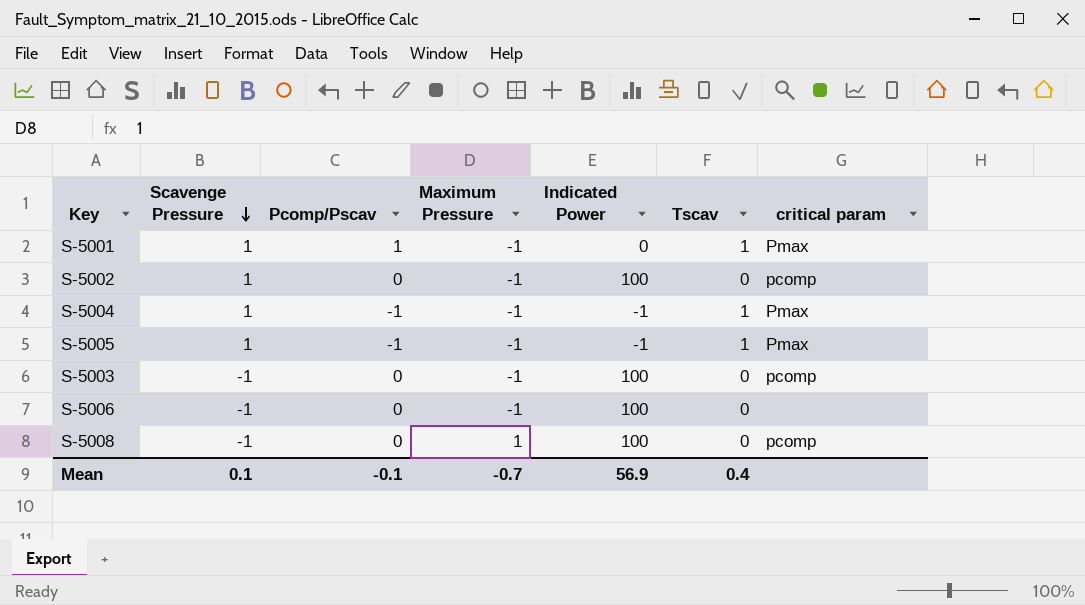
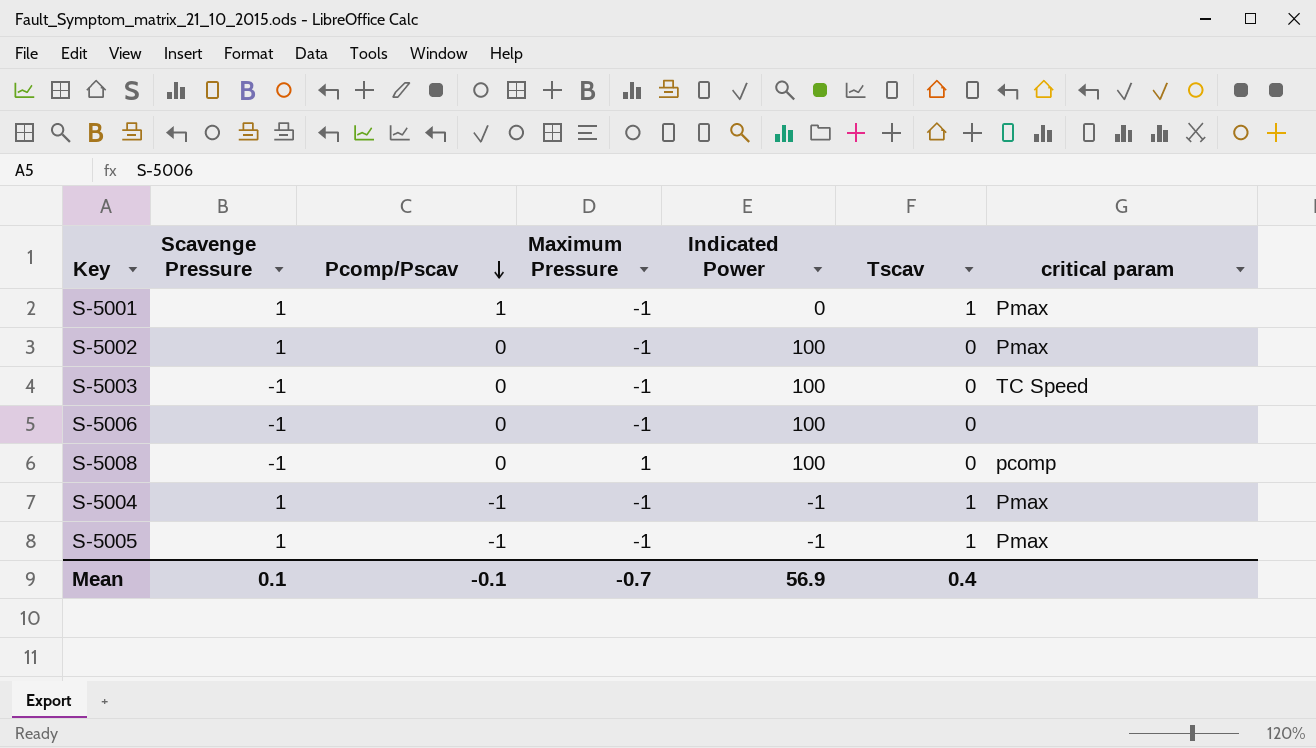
row order: Scavenge Pressure descending -> Pcomp/Pscav descending
S-5002 | critical param: pcomp -> Pmax
S-5003 | critical param: pcomp -> TC Speed

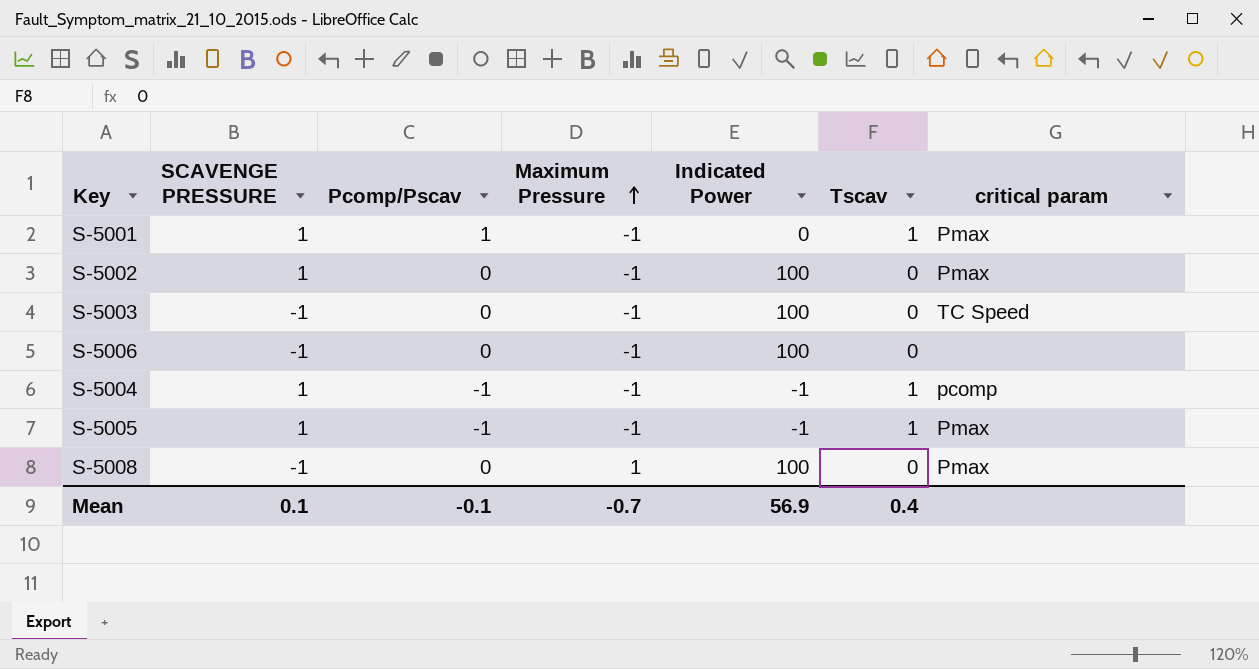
row order: Pcomp/Pscav descending -> Maximum Pressure ascending
column name: Scavenge Pressure -> SCAVENGE PRESSURE
S-5004 | critical param: Pmax -> pcomp
S-5008 | critical param: pcomp -> Pmax

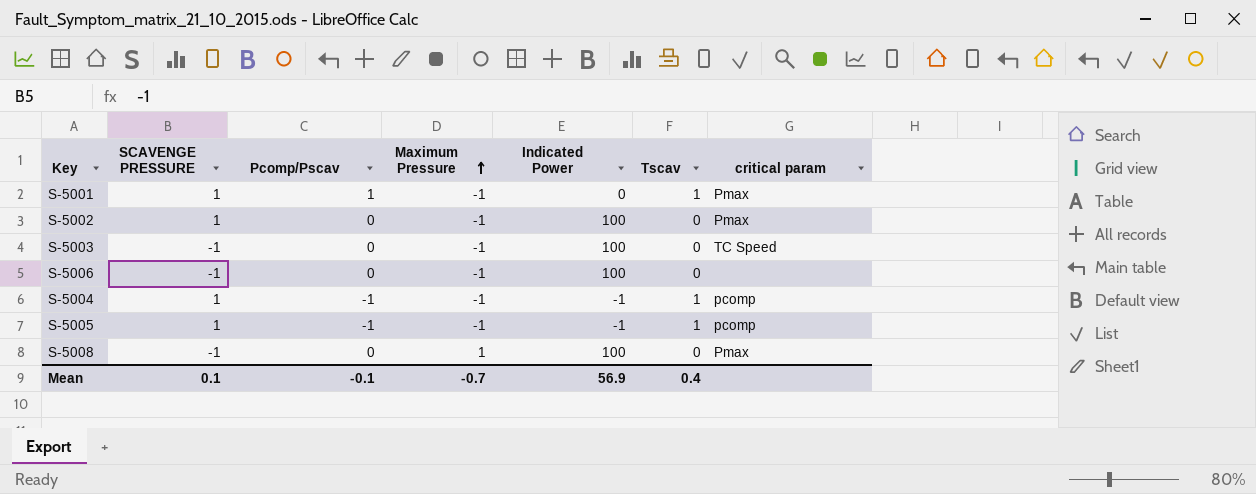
S-5005 | critical param: Pmax -> pcomp

